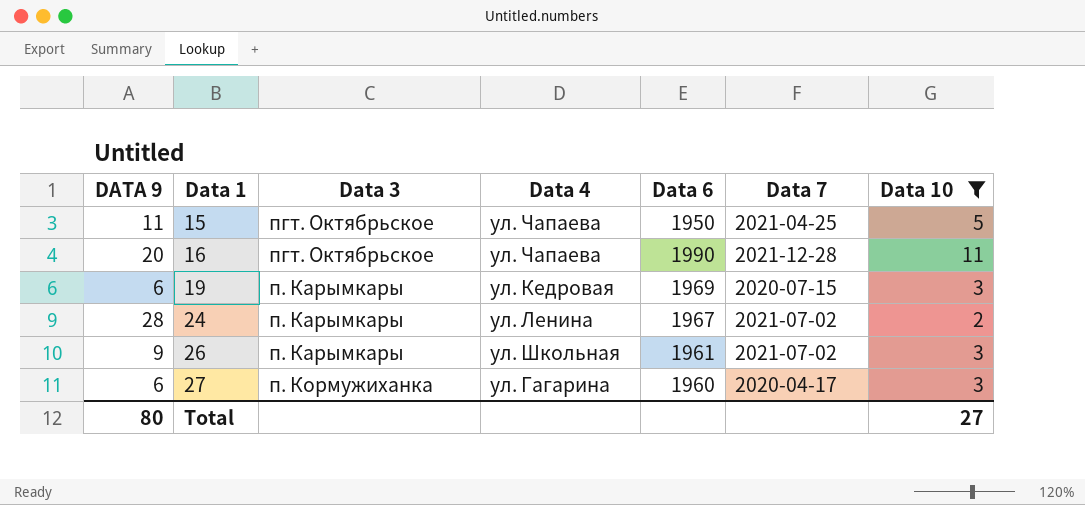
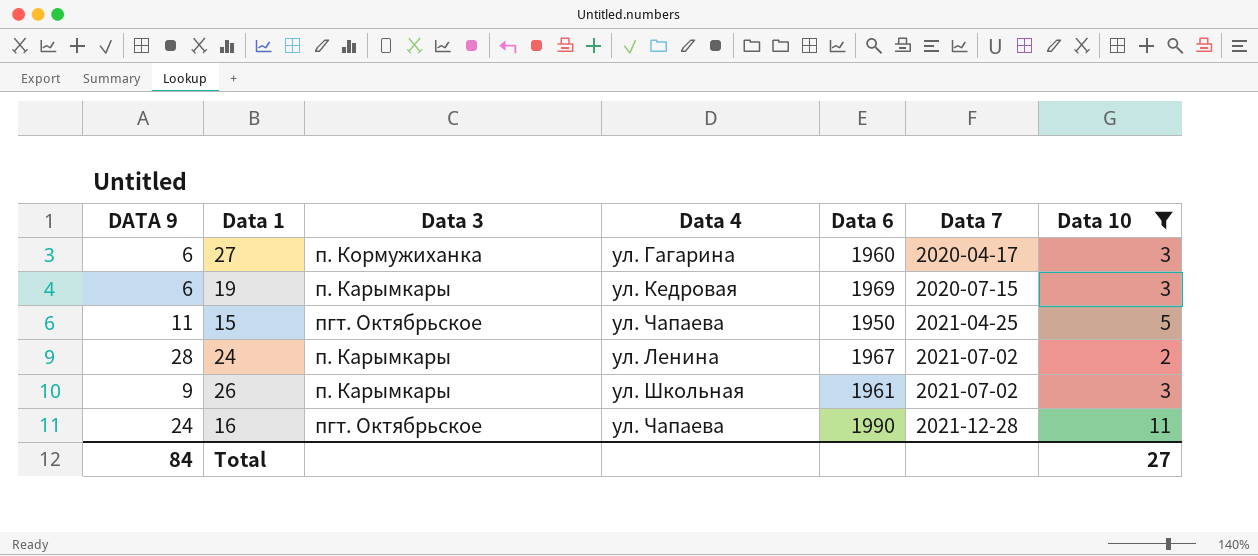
row order: Data 1 ascending -> Data 7 ascending
16 | DATA 9: 20 -> 24
Total | DATA 9: 80 -> 84

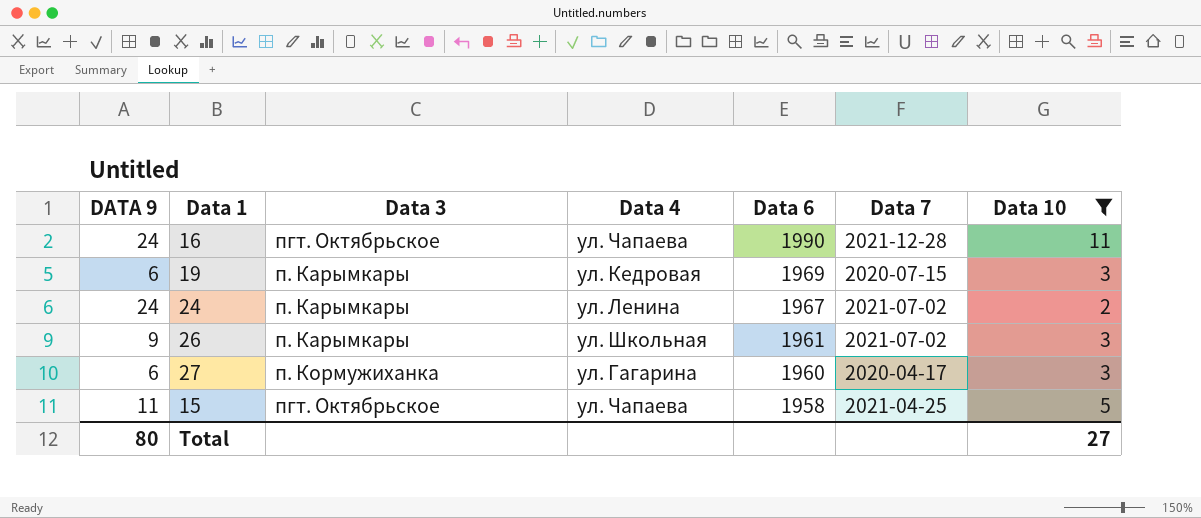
row order: Data 7 ascending -> Data 6 descending
24 | DATA 9: 28 -> 24
15 | Data 6: 1950 -> 1958
Total | DATA 9: 84 -> 80

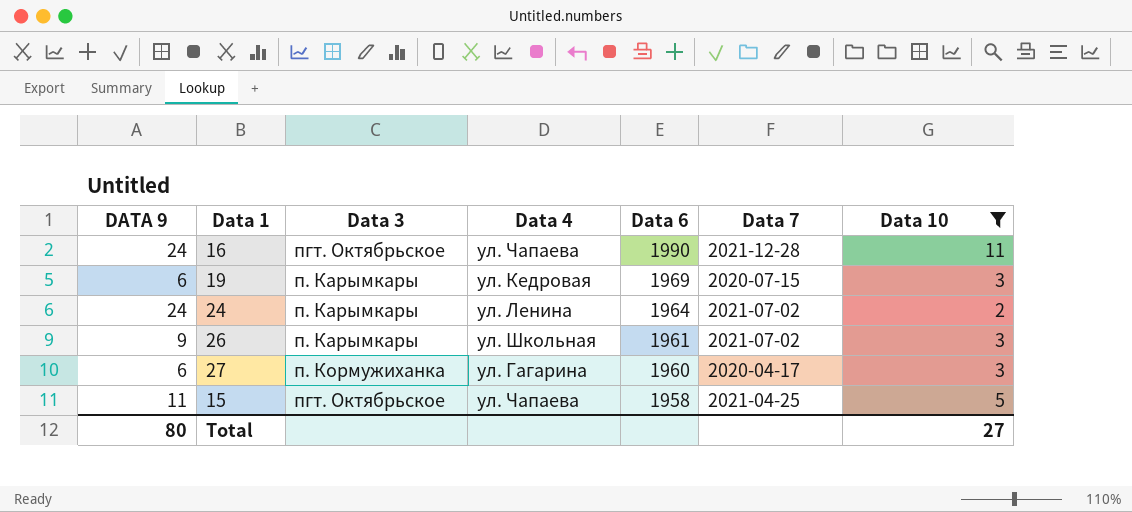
24 | Data 6: 1967 -> 1964

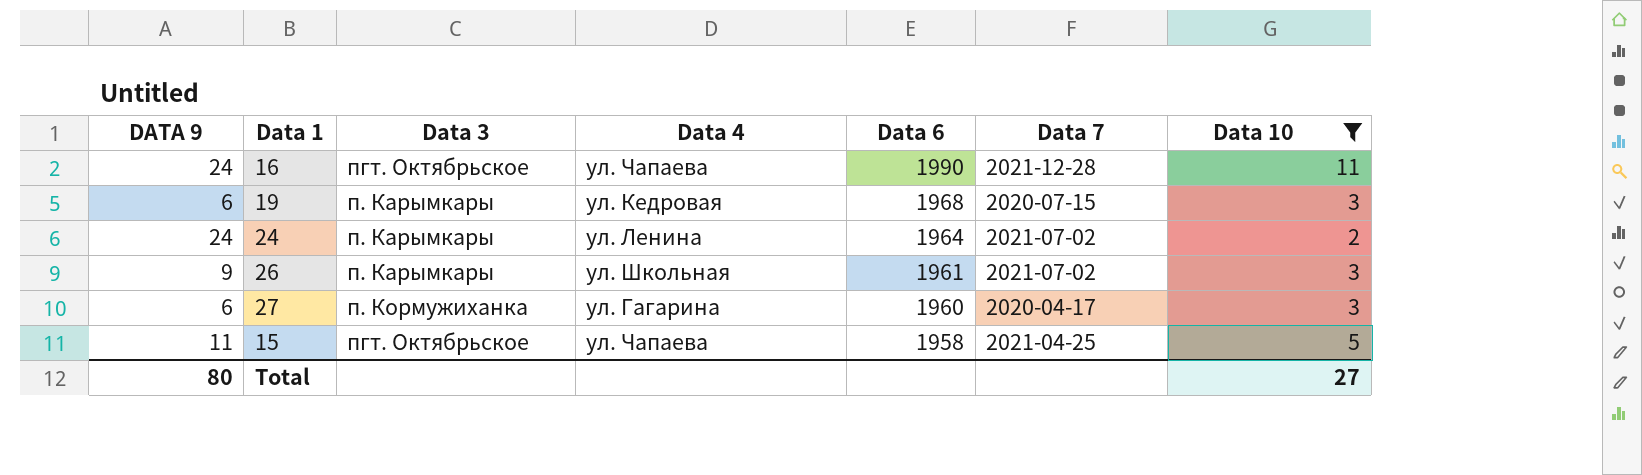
19 | Data 6: 1969 -> 1968

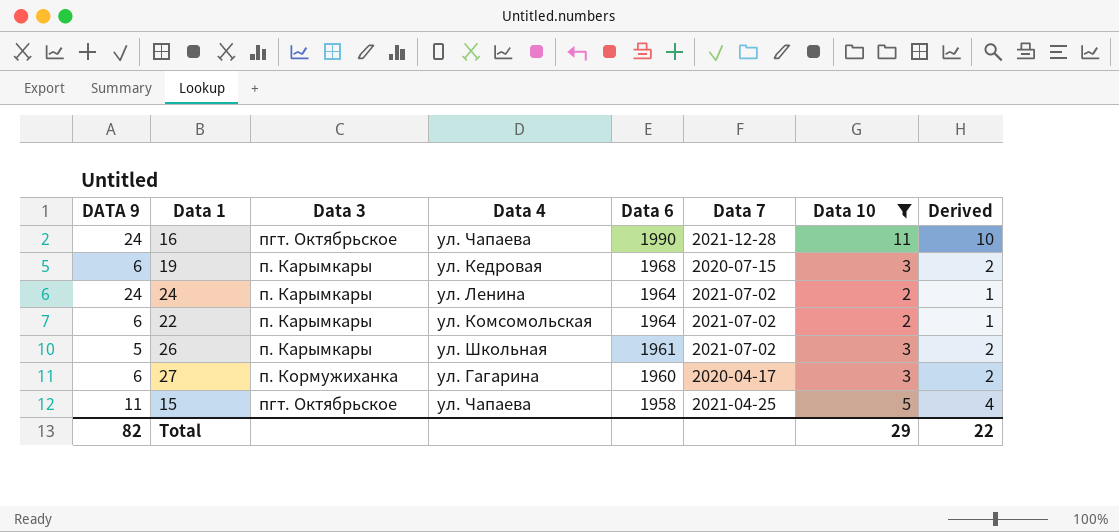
column Derived | formula: none -> [Data 10] - 1
row 22: none -> 6 | п. Карымкары | ул. Комсомольская | 1964 | 2021-07-02 | 2 | 1
26 | DATA 9: 9 -> 5
Total | DATA 9: 80 -> 82
Total | Data 10: 27 -> 29

